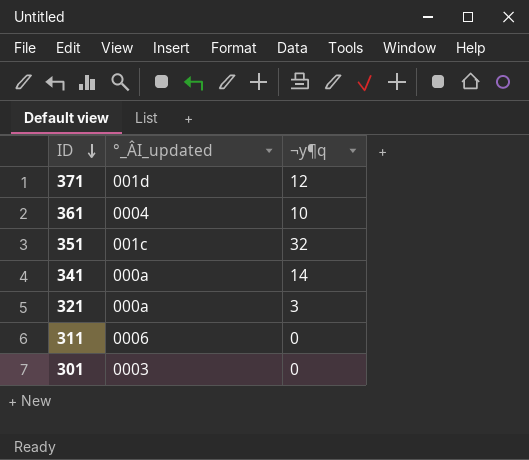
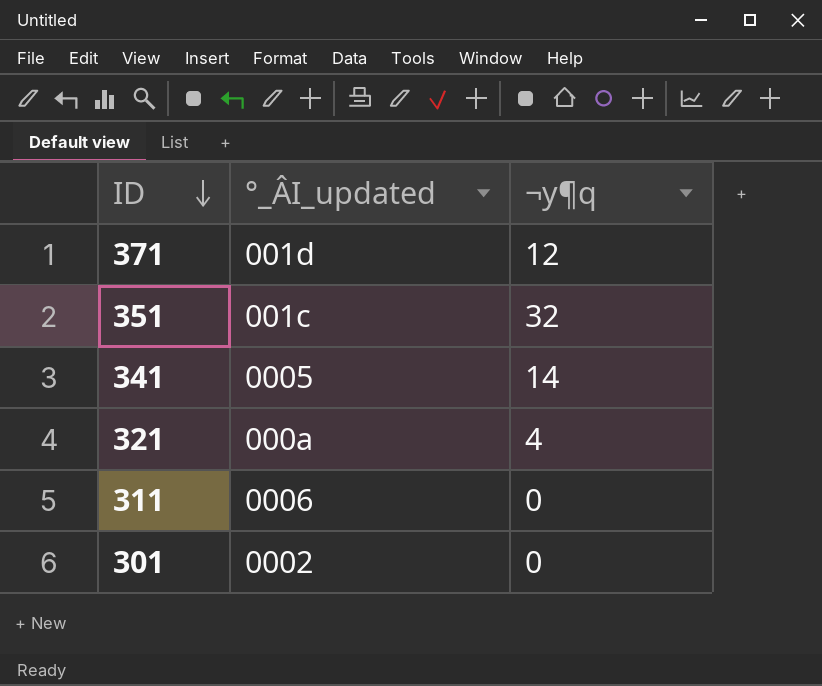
row 361: 0004 | 10 -> none
341 | °_ÂI_updated: 000a -> 0005
321 | ¬y¶q: 3 -> 4
301 | °_ÂI_updated: 0003 -> 0002

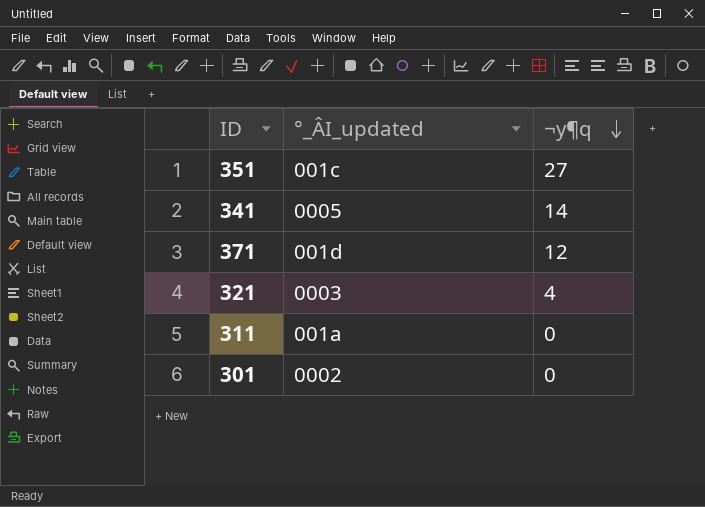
row order: ID descending -> ¬y¶q descending
351 | ¬y¶q: 32 -> 27
321 | °_ÂI_updated: 000a -> 0003
311 | °_ÂI_updated: 0006 -> 001a

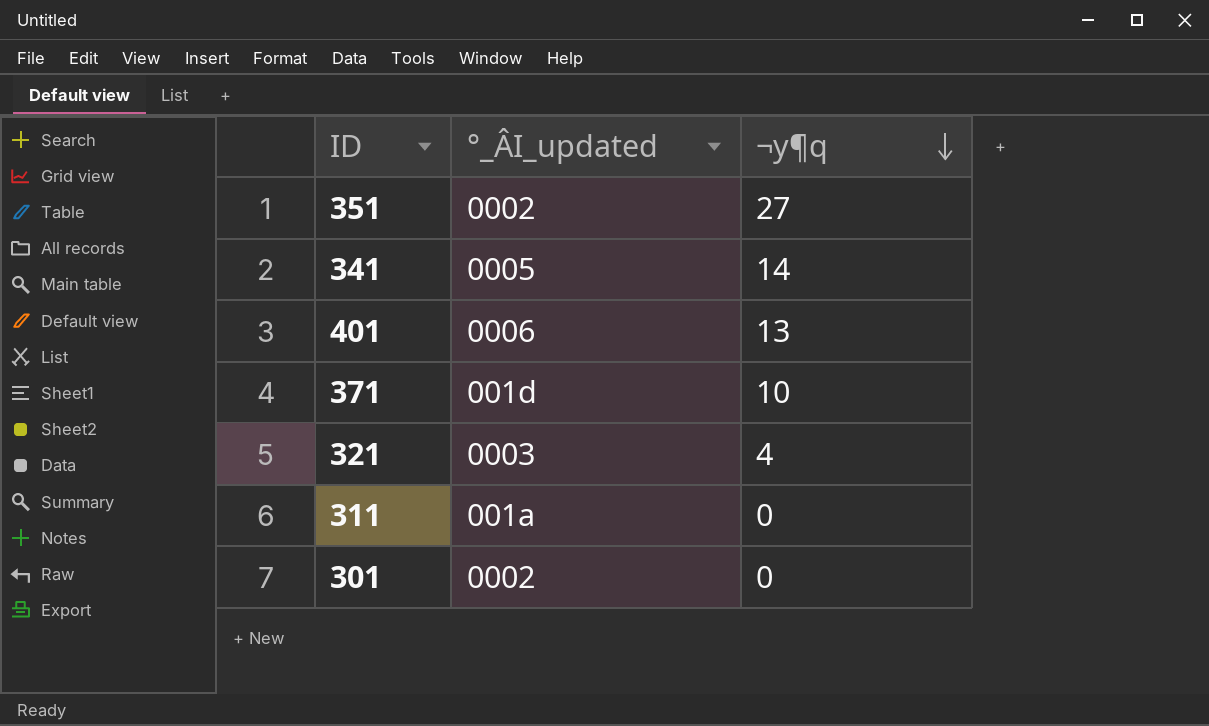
351 | °_ÂI_updated: 001c -> 0002
row 401: none -> 0006 | 13
371 | ¬y¶q: 12 -> 10

